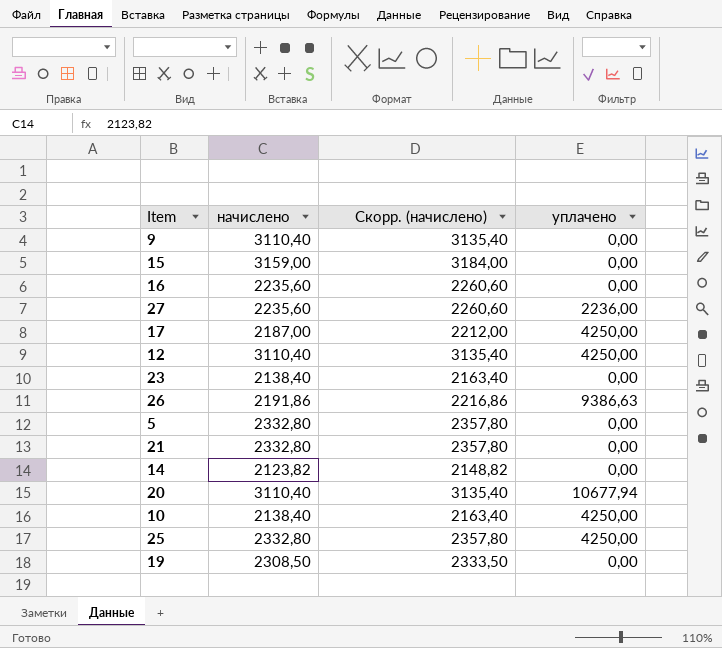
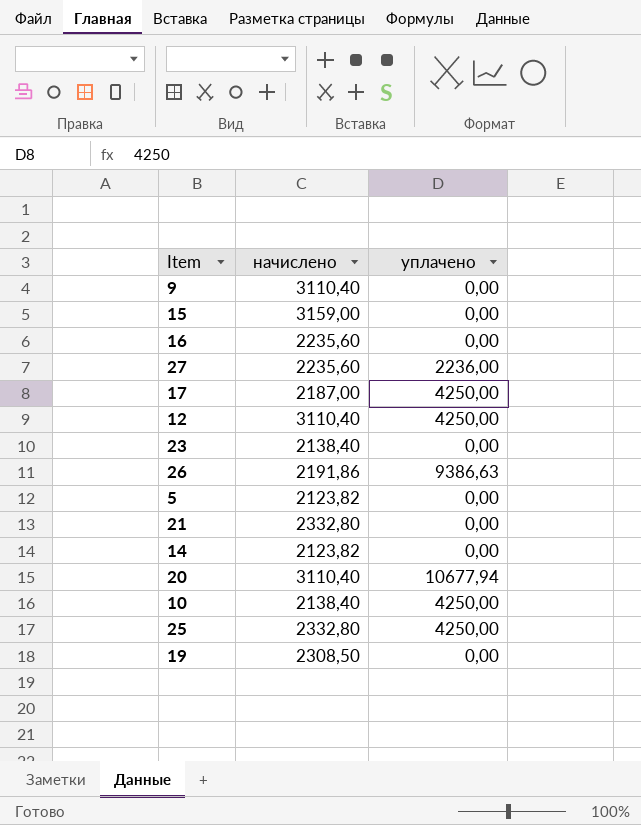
column Скорр. (начислено) | formula: [начислено] + 25 -> none
5 | начислено: 2332,80 -> 2123,82

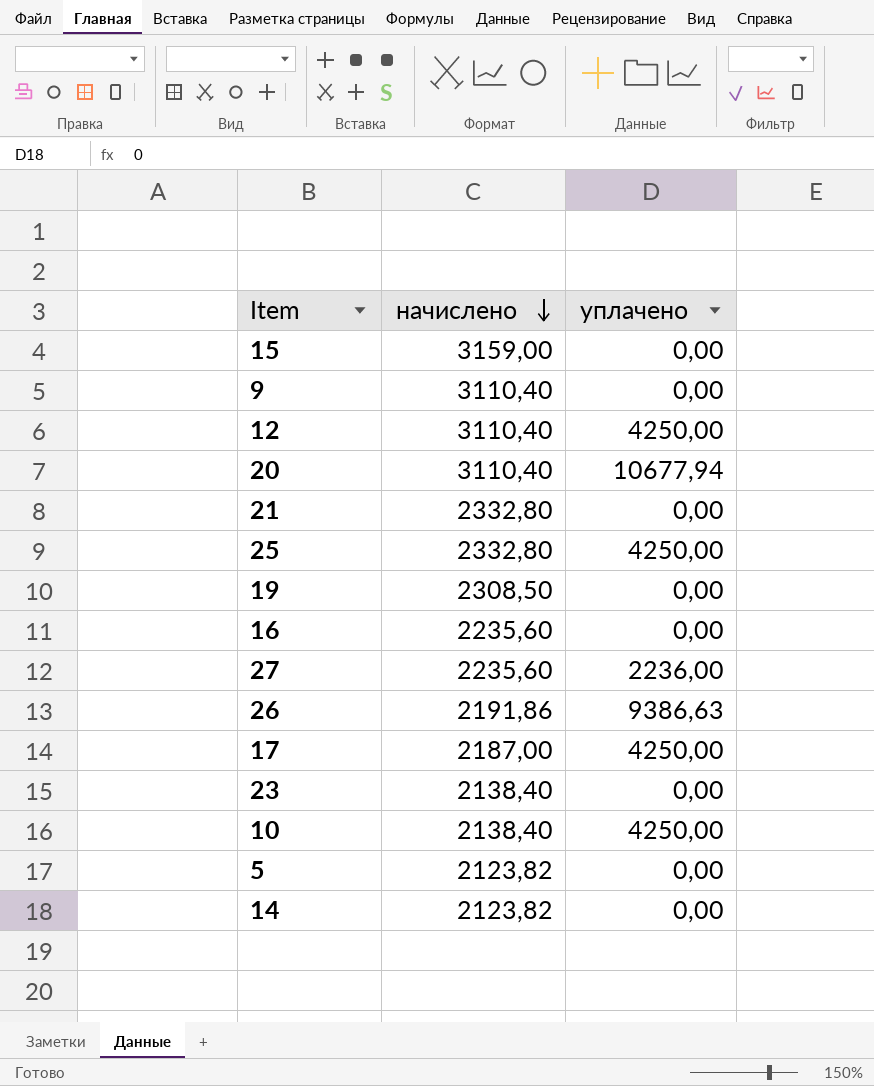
row order: none -> начислено descending

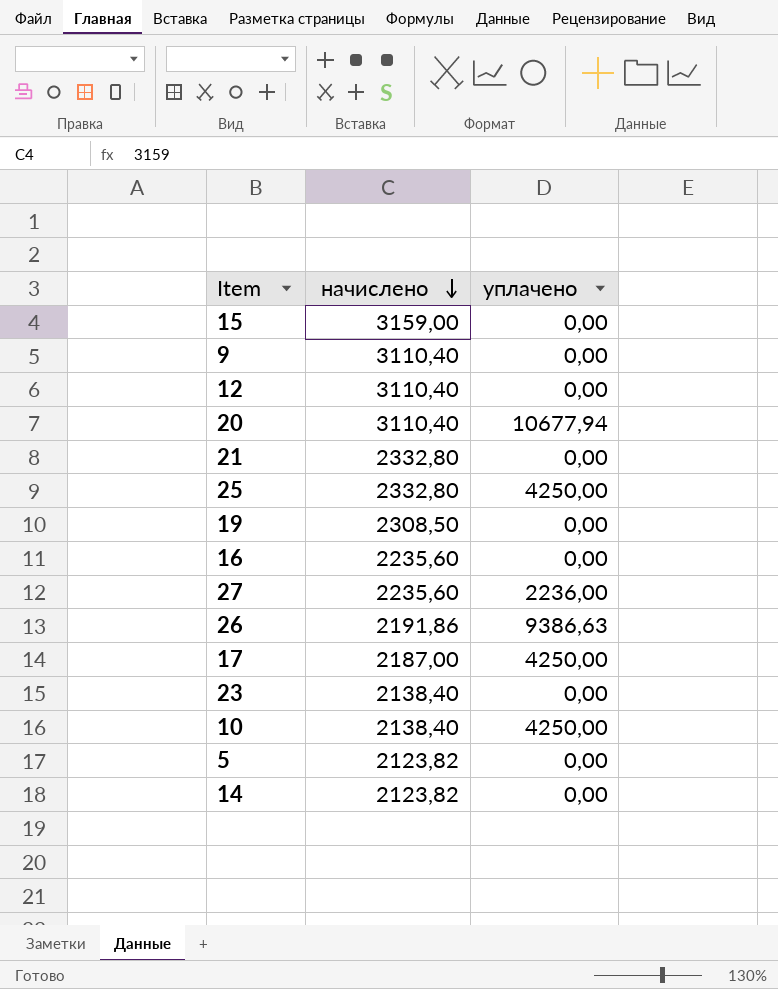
12 | уплачено: 4250,00 -> 0,00

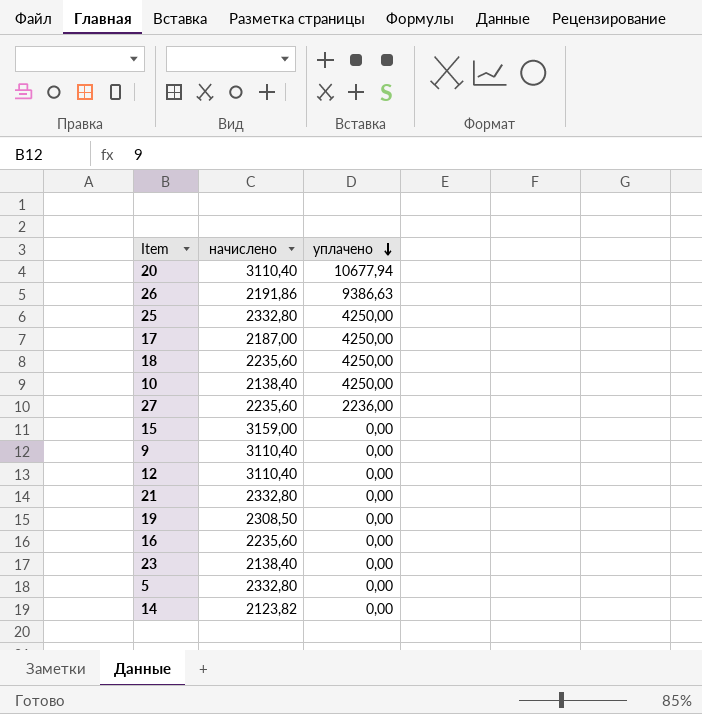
row order: начислено descending -> уплачено descending
row 18: none -> 2235,60 | 4250,00
5 | начислено: 2123,82 -> 2332,80

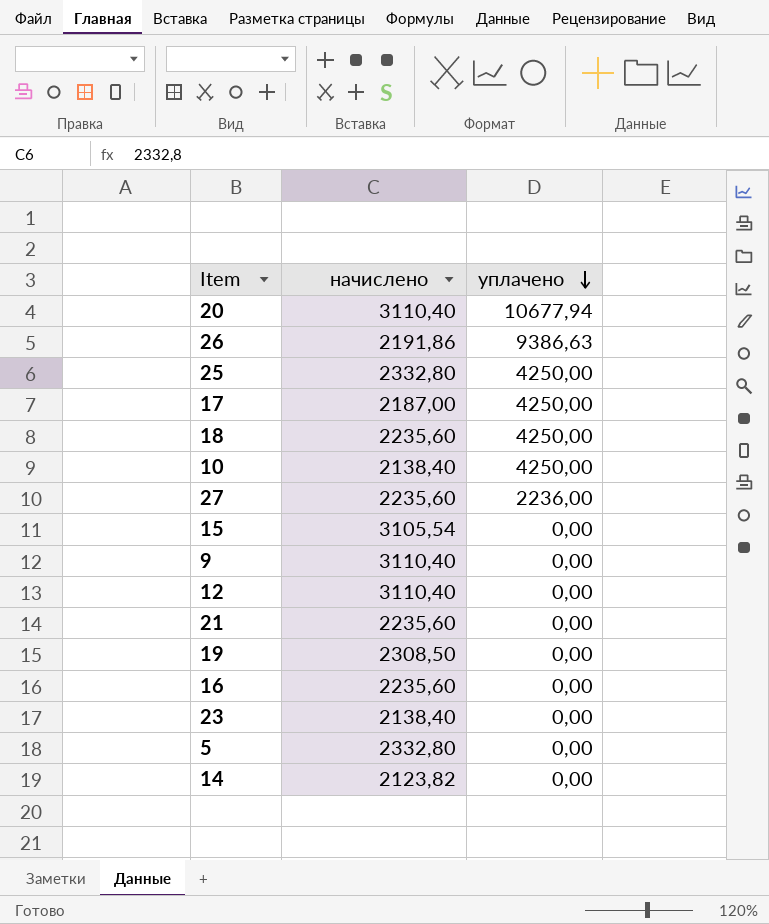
15 | начислено: 3159,00 -> 3105,54
21 | начислено: 2332,80 -> 2235,60

